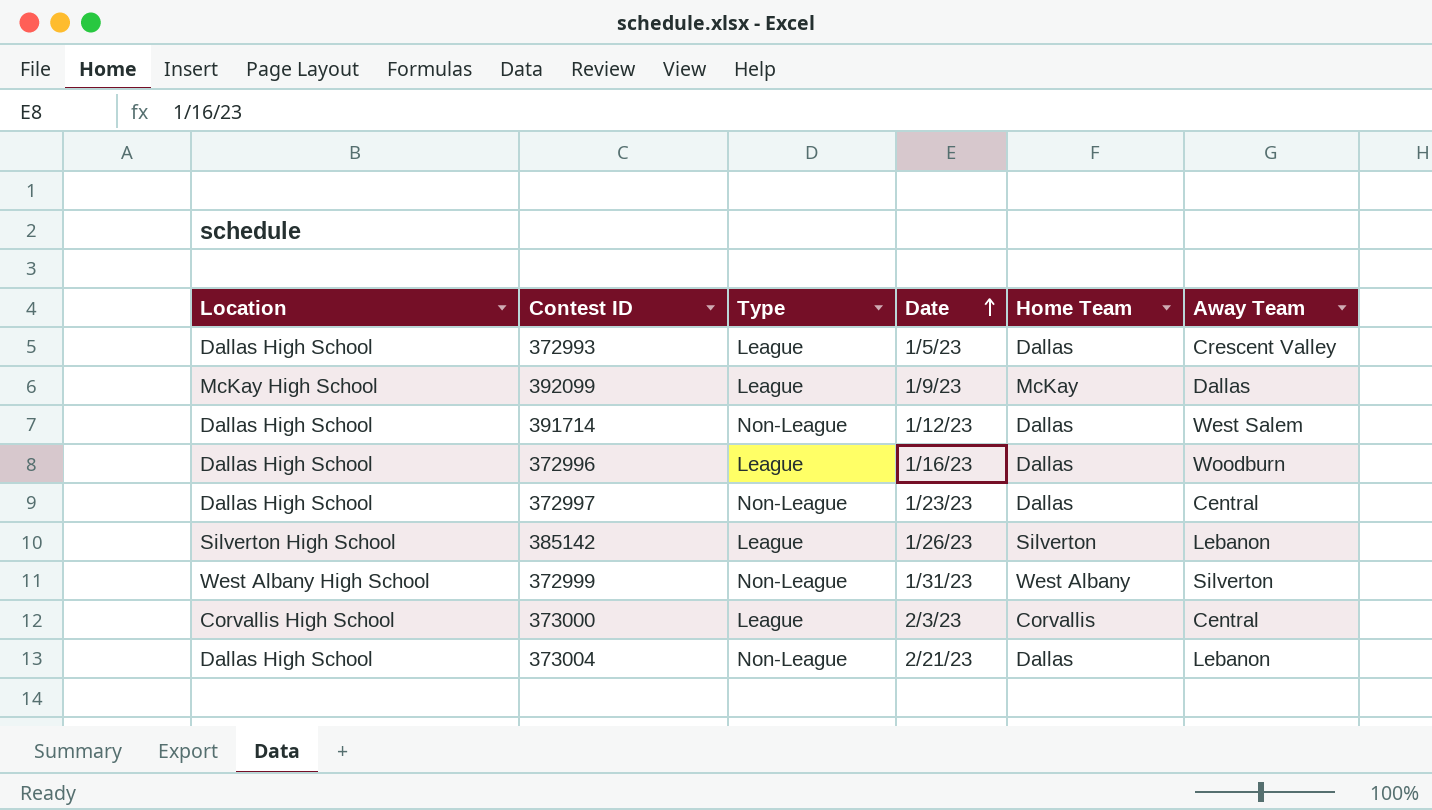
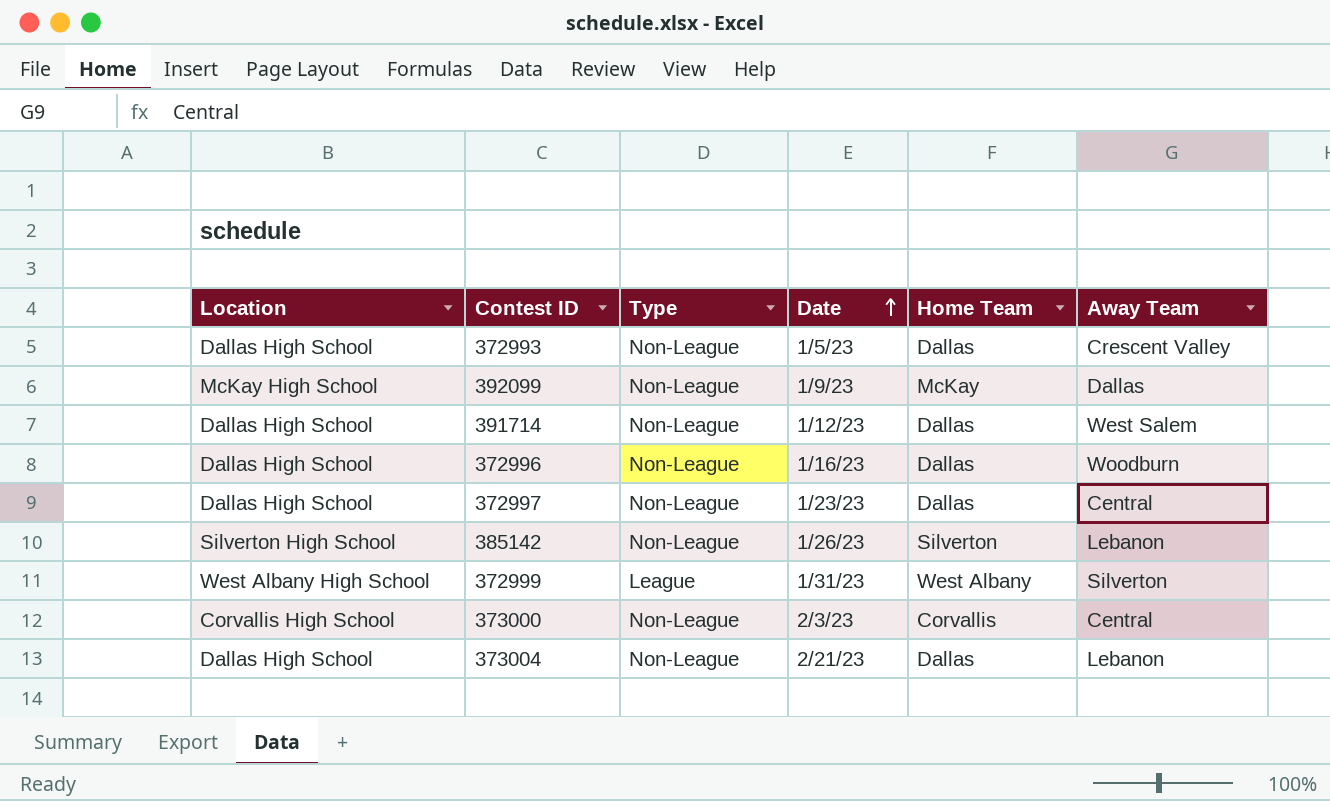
372993 | Type: League -> Non-League
392099 | Type: League -> Non-League
372996 | Type: League -> Non-League
385142 | Type: League -> Non-League
372999 | Type: Non-League -> League
373000 | Type: League -> Non-League

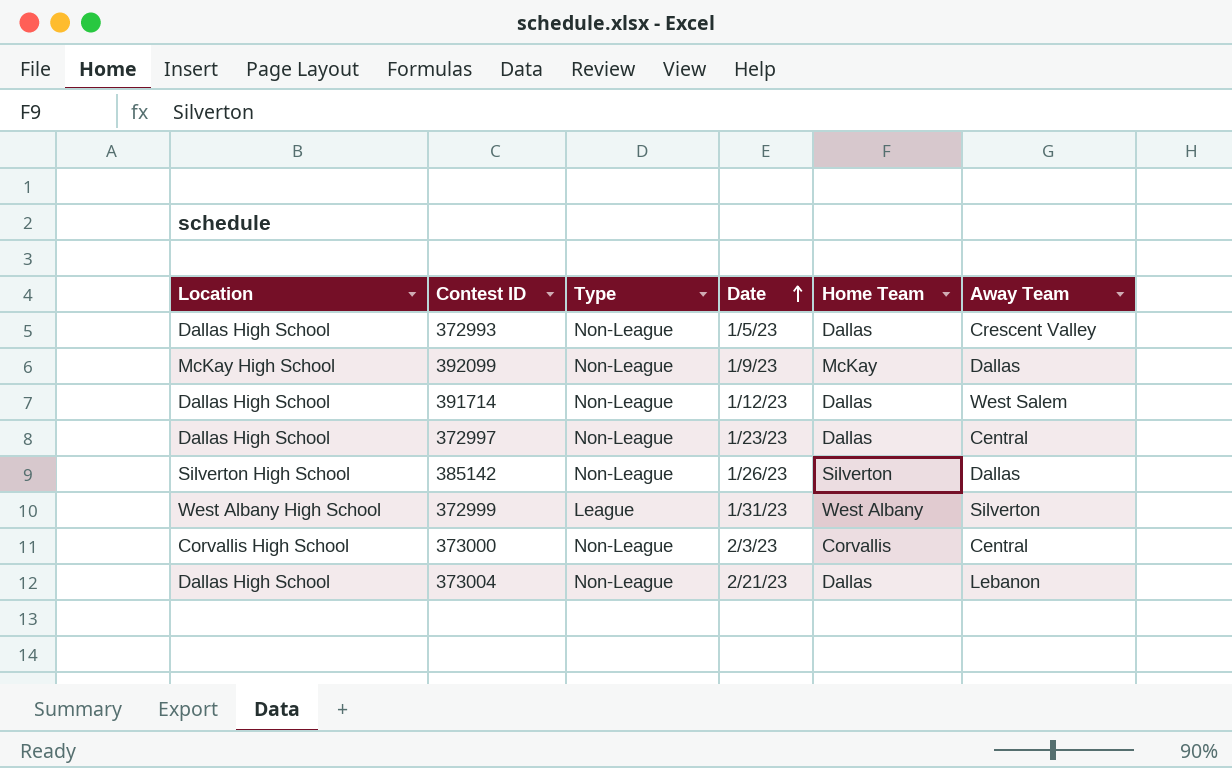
row 372996: Dallas High School | Non-League | 1/16/23 | Dallas | Woodburn -> none
385142 | Away Team: Lebanon -> Dallas

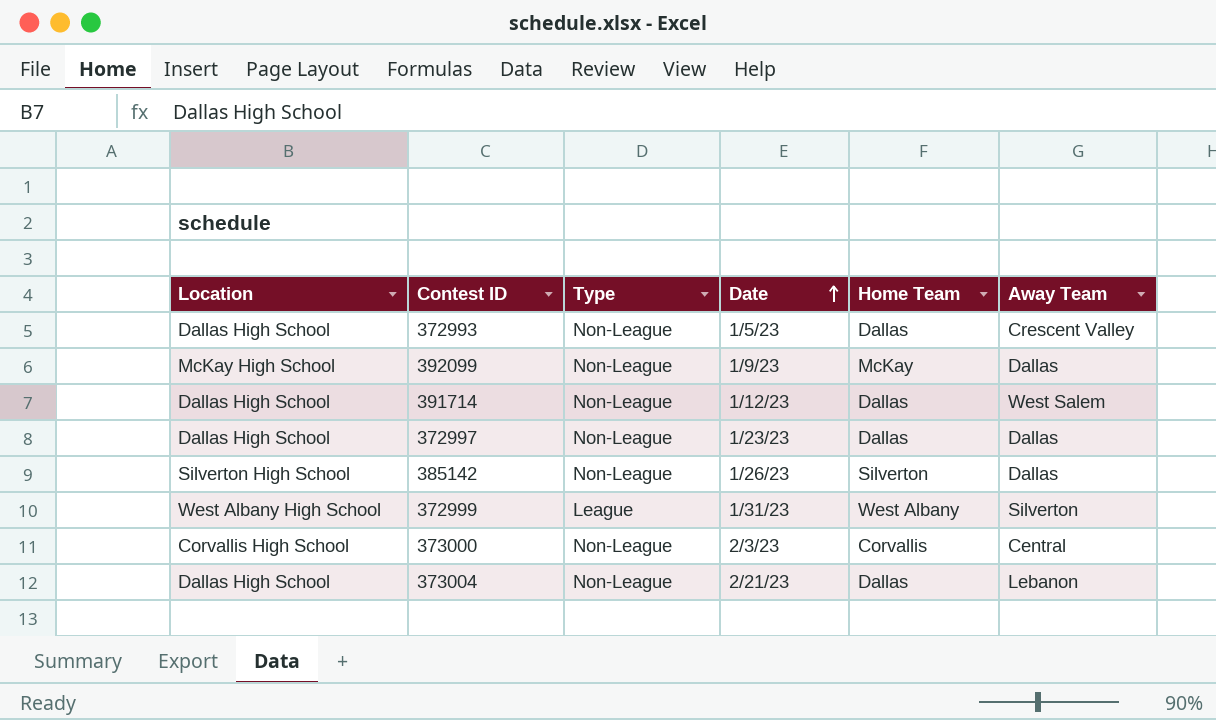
372997 | Away Team: Central -> Dallas

